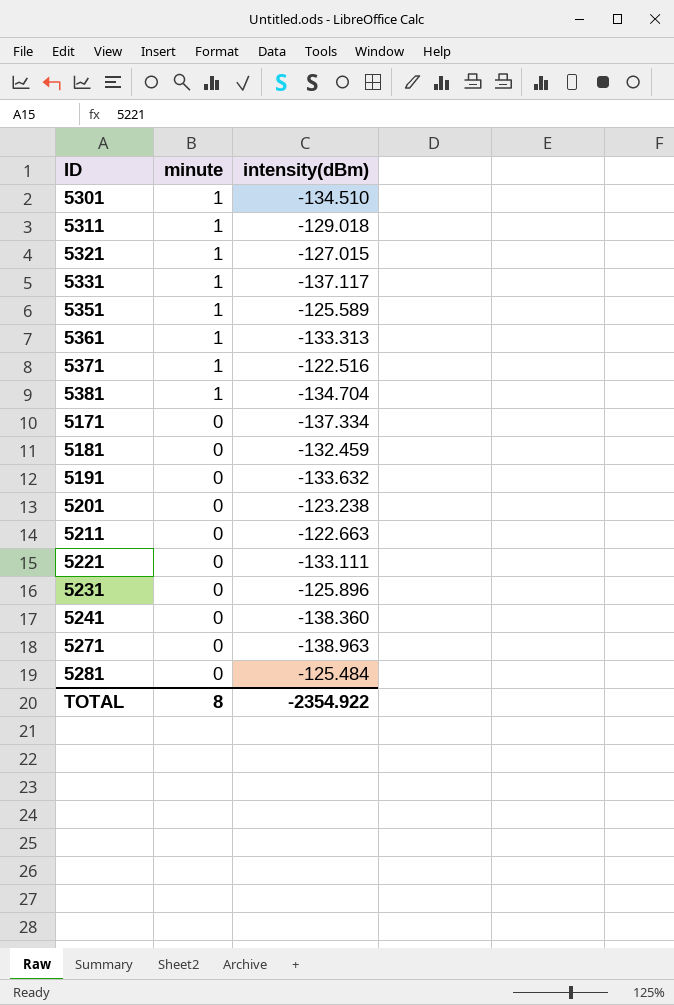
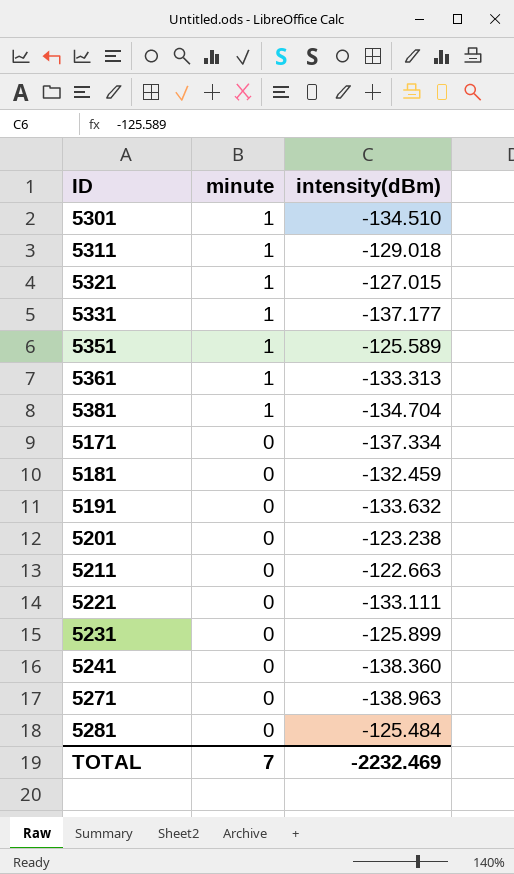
row 5371: 1 | -122.516 -> none
5331 | intensity(dBm): -137.117 -> -137.177
5231 | intensity(dBm): -125.896 -> -125.899
TOTAL | minute: 8 -> 7
TOTAL | intensity(dBm): -2354.922 -> -2232.469

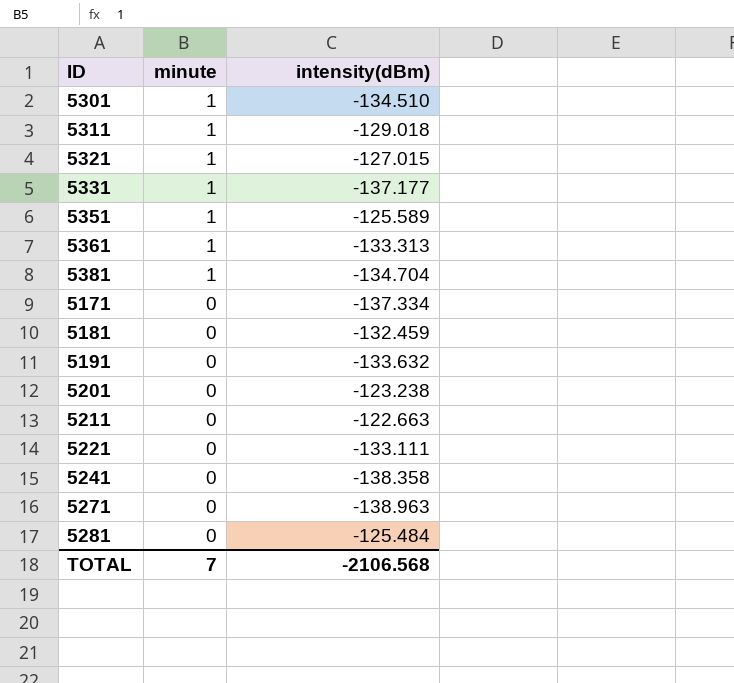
row 5231: 0 | -125.899 -> none
5241 | intensity(dBm): -138.360 -> -138.358
TOTAL | intensity(dBm): -2232.469 -> -2106.568

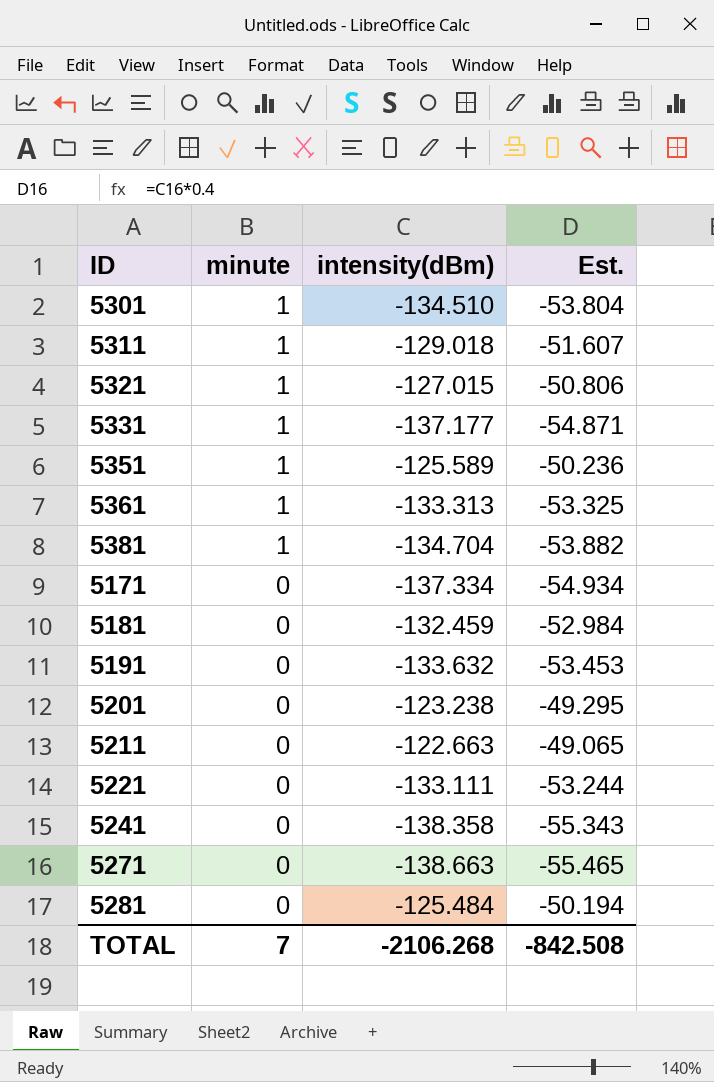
column Est. | formula: none -> [intensity(dBm)] * 0.4
5271 | intensity(dBm): -138.963 -> -138.663
TOTAL | intensity(dBm): -2106.568 -> -2106.268

